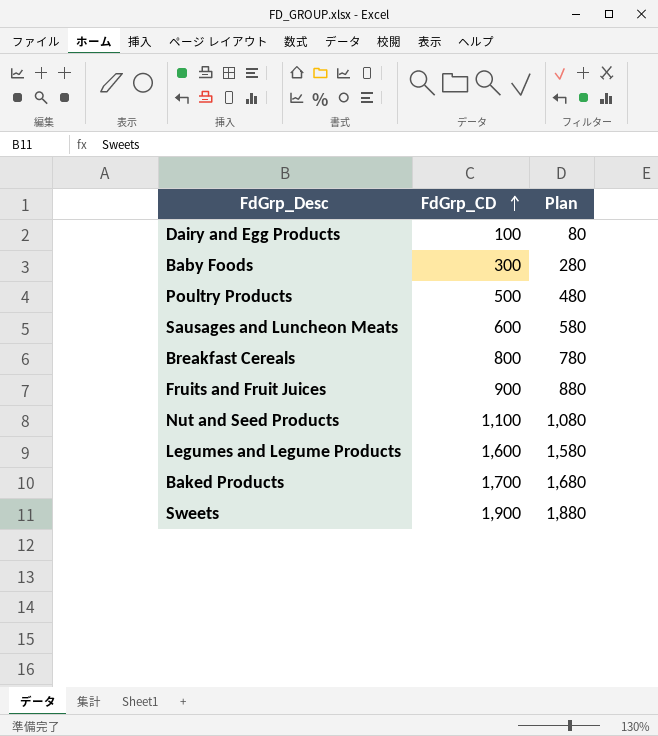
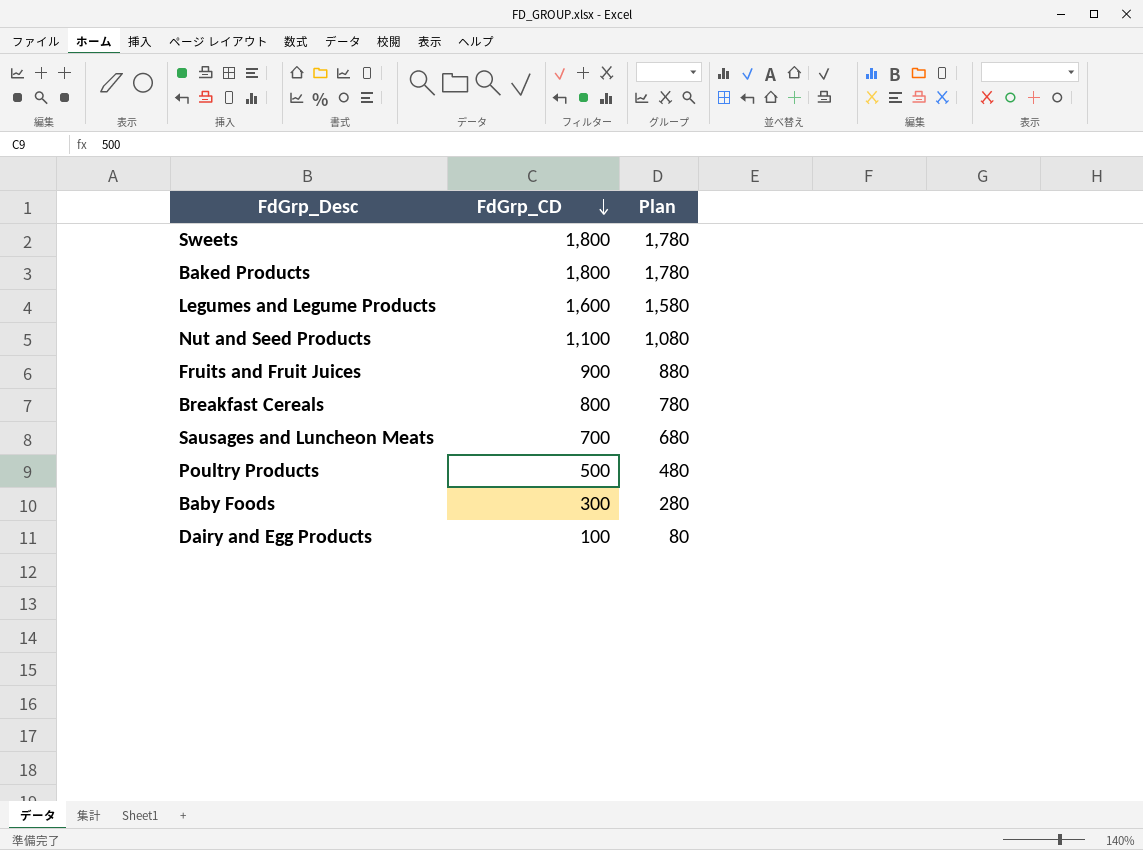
row order: FdGrp_CD ascending -> FdGrp_CD descending
Sweets | FdGrp_CD: 1,900 -> 1,800
Sweets | Plan: 1,880 -> 1,780
Baked Products | FdGrp_CD: 1,700 -> 1,800
Baked Products | Plan: 1,680 -> 1,780
Sausages and Luncheon Meats | FdGrp_CD: 600 -> 700
Sausages and Luncheon Meats | Plan: 580 -> 680

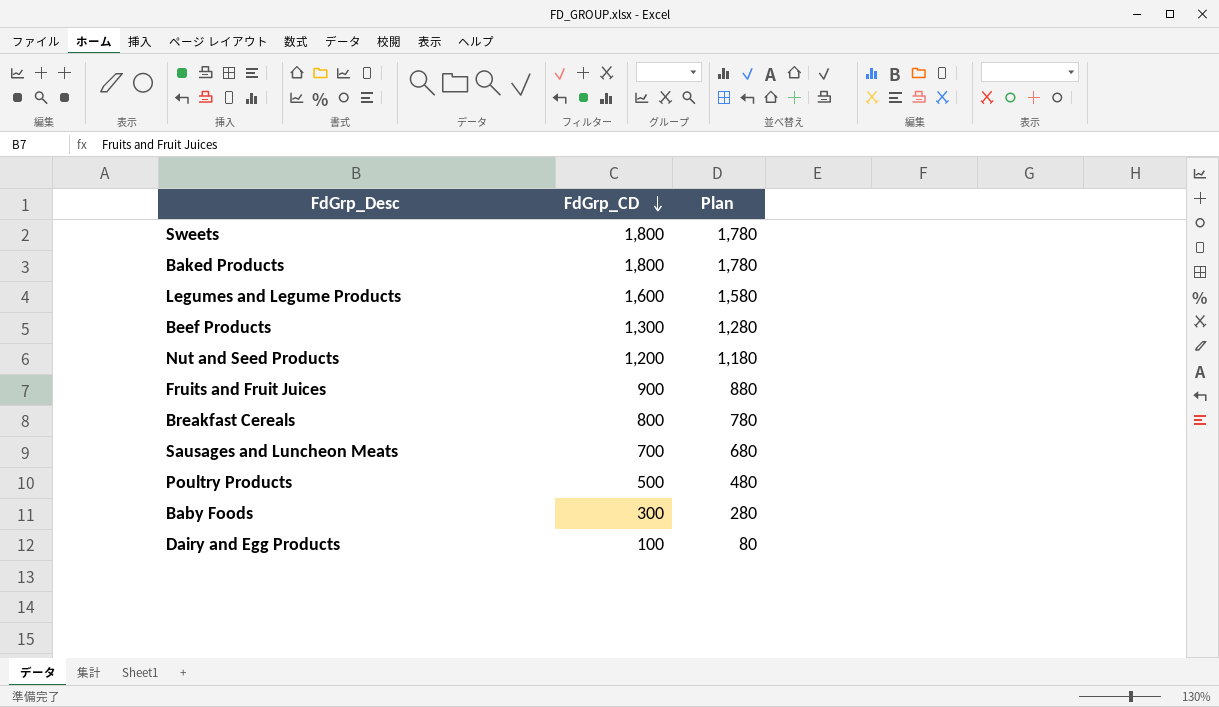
row Beef Products: none -> 1,300 | 1,280
Nut and Seed Products | FdGrp_CD: 1,100 -> 1,200
Nut and Seed Products | Plan: 1,080 -> 1,180

